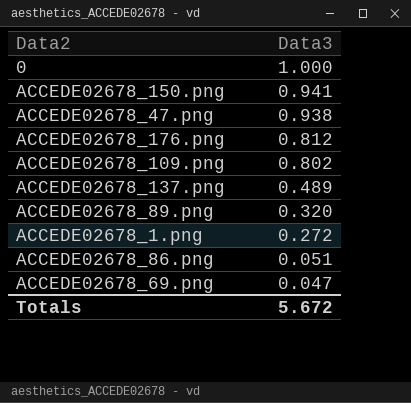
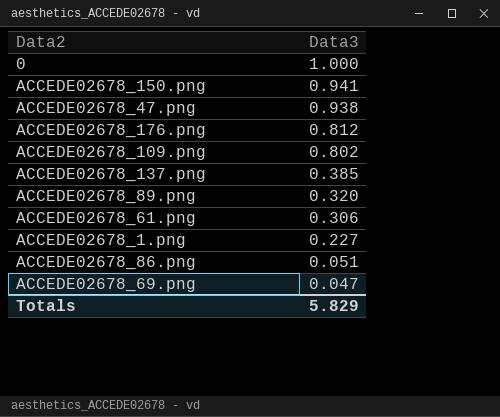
ACCEDE02678_137.png | Data3: 0.489 -> 0.385
row ACCEDE02678_61.png: none -> 0.306
ACCEDE02678_1.png | Data3: 0.272 -> 0.227
Totals | Data3: 5.672 -> 5.829

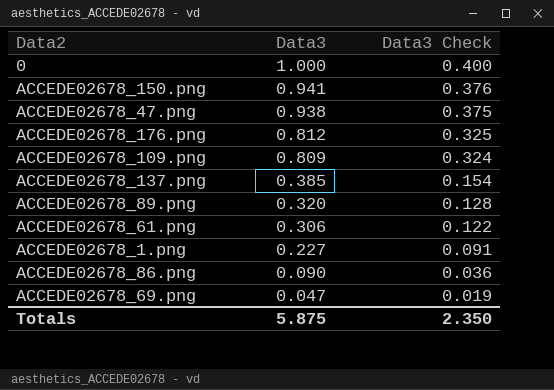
column Data3 Check | formula: none -> [Data3] * 0.4
ACCEDE02678_109.png | Data3: 0.802 -> 0.809
ACCEDE02678_86.png | Data3: 0.051 -> 0.090
Totals | Data3: 5.829 -> 5.875

